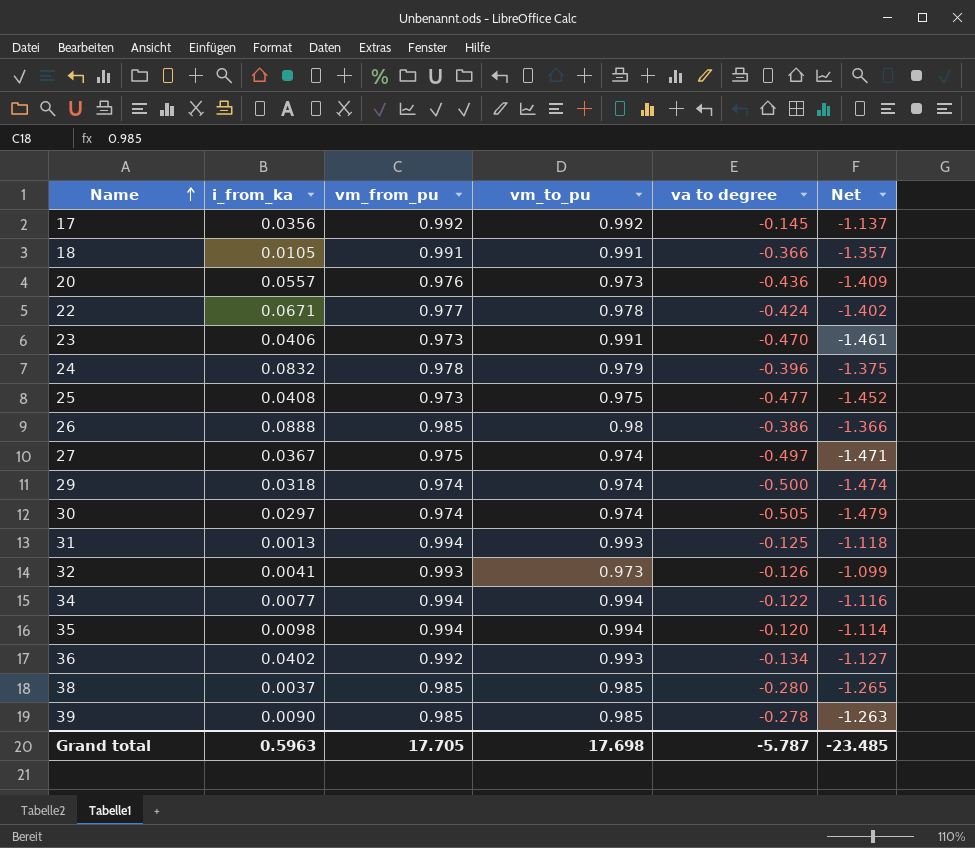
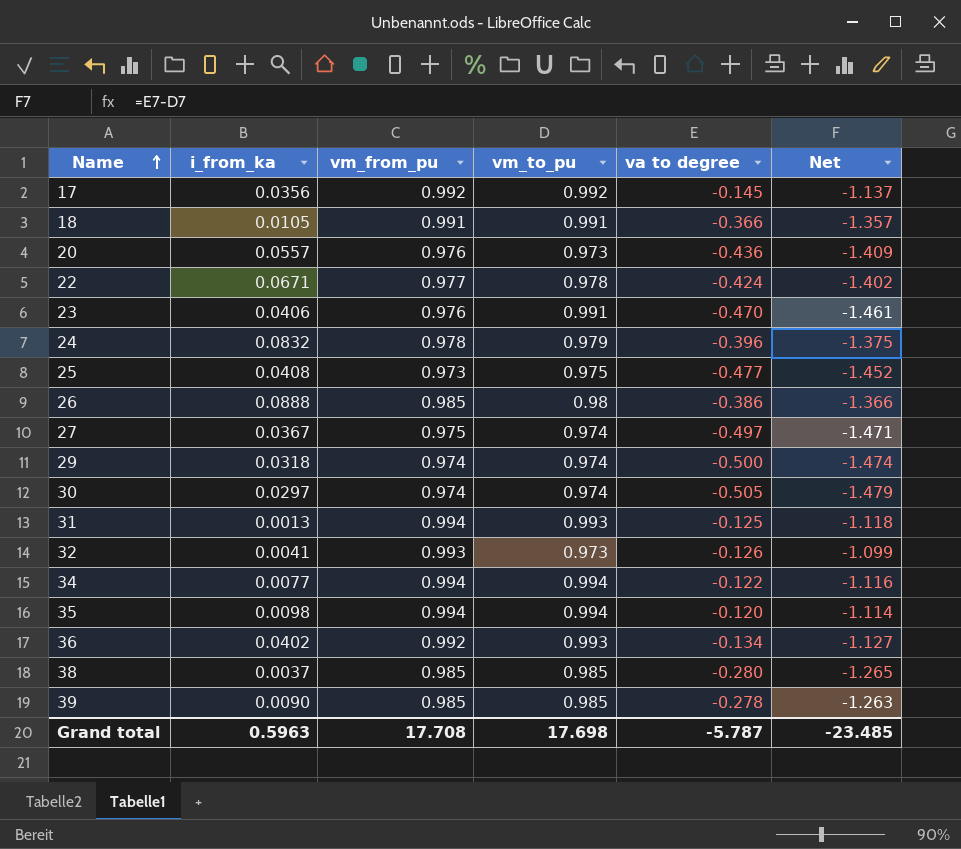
23 | vm_from_pu: 0.973 -> 0.976
Grand total | vm_from_pu: 17.705 -> 17.708

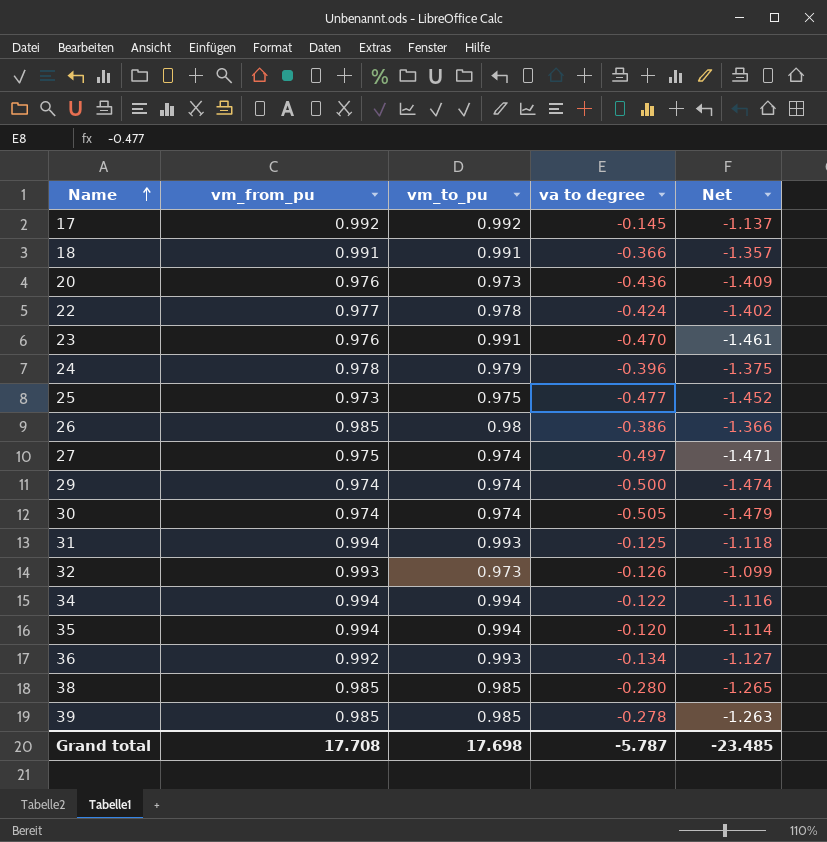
column i_from_ka | position: 2 -> none

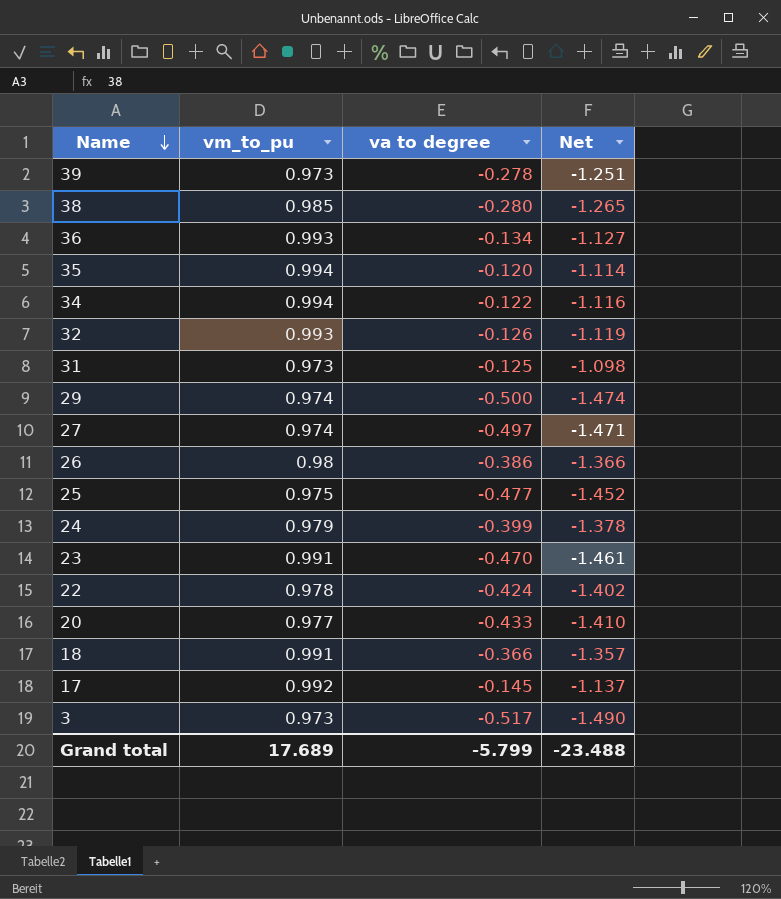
row order: Name ascending -> Name descending
column vm_from_pu | position: 2 -> none
row 30: 0.974 | 0.974 | -0.505 | -1.479 -> none
39 | vm_to_pu: 0.985 -> 0.973
39 | Net: -1.263 -> -1.251
32 | vm_to_pu: 0.973 -> 0.993
32 | Net: -1.099 -> -1.119
31 | vm_to_pu: 0.993 -> 0.973
31 | Net: -1.118 -> -1.098
24 | va to degree: -0.396 -> -0.399
24 | Net: -1.375 -> -1.378
20 | vm_to_pu: 0.973 -> 0.977
20 | va to degree: -0.436 -> -0.433
20 | Net: -1.409 -> -1.410
row 3: none -> 0.973 | -0.517 | -1.490
Grand total | vm_to_pu: 17.698 -> 17.689
Grand total | va to degree: -5.787 -> -5.799
Grand total | Net: -23.485 -> -23.488

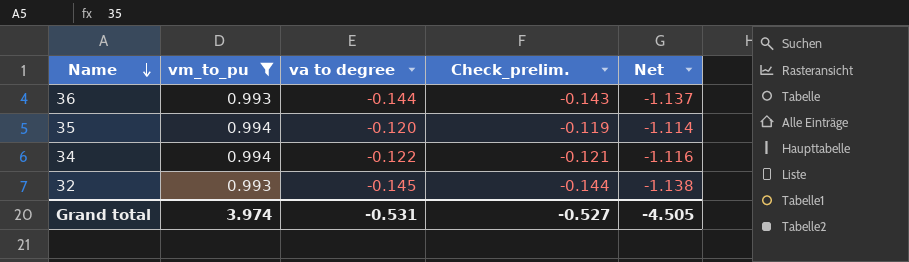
filter: none -> vm_to_pu >= 0.993
column Check_prelim. | formula: none -> [vm_to_pu] * [va to degree]
36 | va to degree: -0.134 -> -0.144
36 | Net: -1.127 -> -1.137
32 | va to degree: -0.126 -> -0.145
32 | Net: -1.119 -> -1.138
Grand total | vm_to_pu: 17.689 -> 3.974
Grand total | va to degree: -5.799 -> -0.531
Grand total | Net: -23.488 -> -4.505

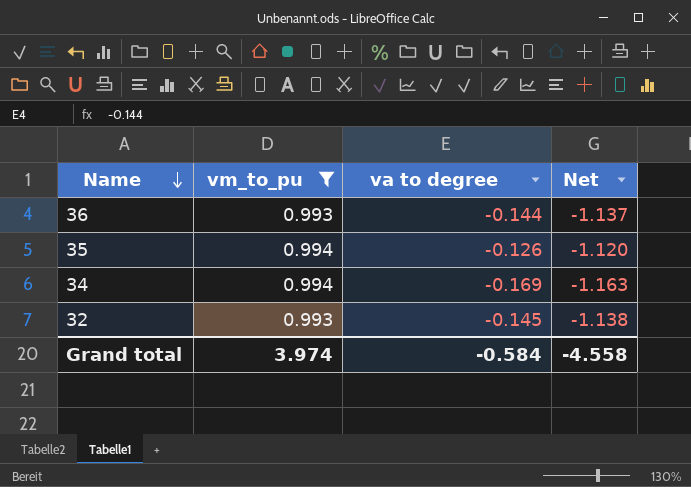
column Check_prelim. | formula: [vm_to_pu] * [va to degree] -> none
35 | va to degree: -0.120 -> -0.126
35 | Net: -1.114 -> -1.120
34 | va to degree: -0.122 -> -0.169
34 | Net: -1.116 -> -1.163
Grand total | va to degree: -0.531 -> -0.584
Grand total | Net: -4.505 -> -4.558

